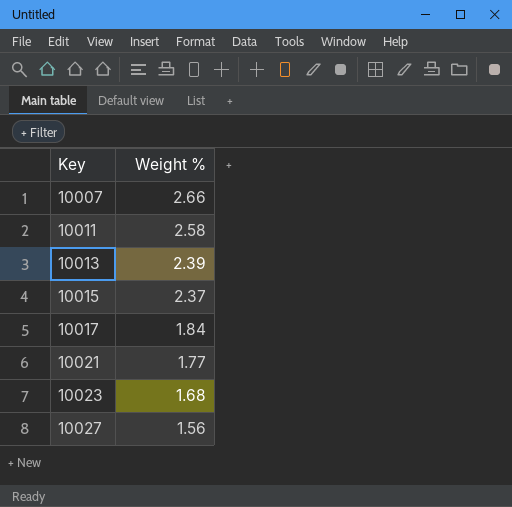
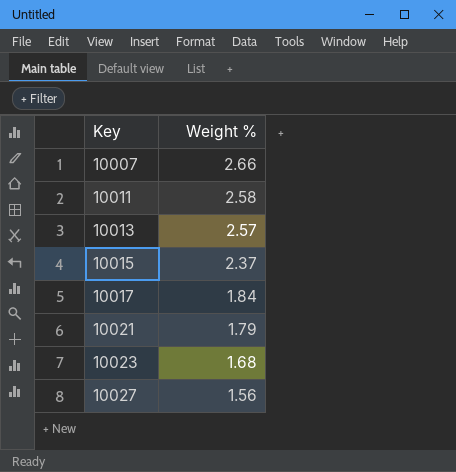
10013 | Weight %: 2.39 -> 2.57
10021 | Weight %: 1.77 -> 1.79

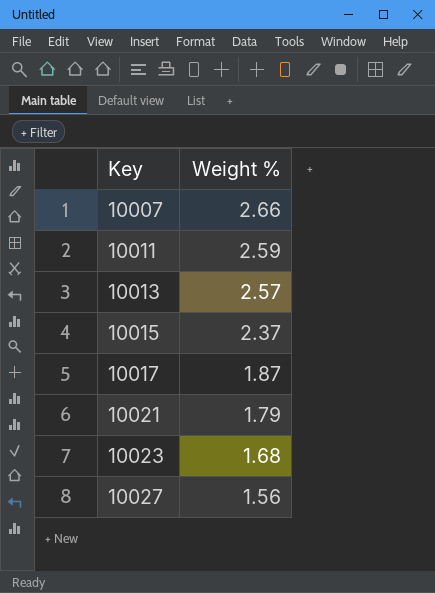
10011 | Weight %: 2.58 -> 2.59
10017 | Weight %: 1.84 -> 1.87

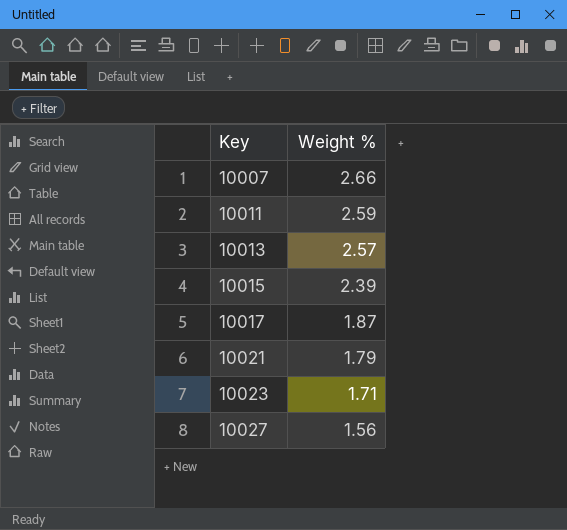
10015 | Weight %: 2.37 -> 2.39
10023 | Weight %: 1.68 -> 1.71

